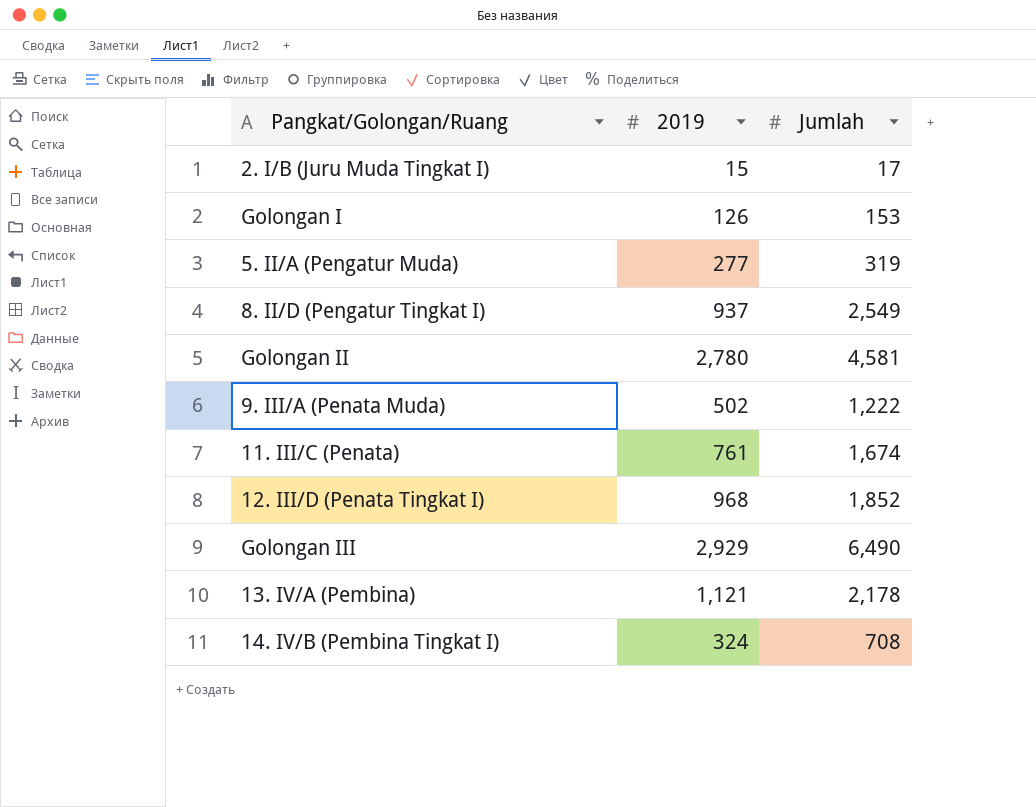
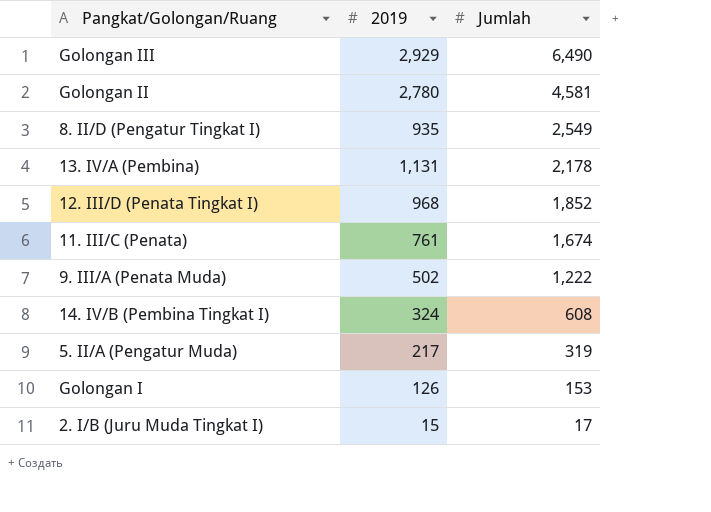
row order: none -> Jumlah descending
8. II/D (Pengatur Tingkat I) | 2019: 937 -> 935
13. IV/A (Pembina) | 2019: 1,121 -> 1,131
14. IV/B (Pembina Tingkat I) | Jumlah: 708 -> 608
5. II/A (Pengatur Muda) | 2019: 277 -> 217

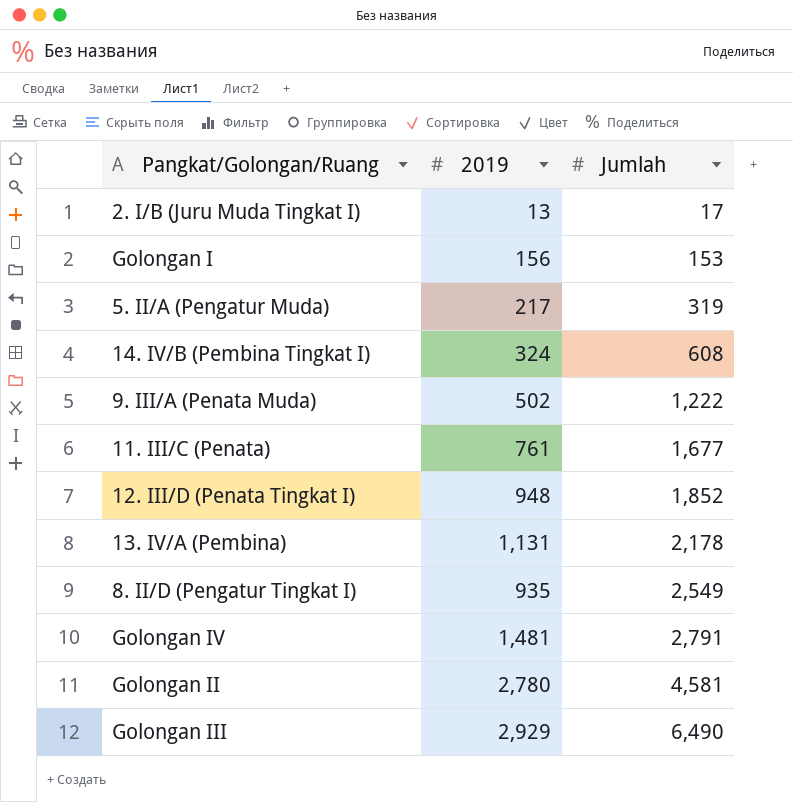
row order: Jumlah descending -> Jumlah ascending
2. I/B (Juru Muda Tingkat I) | 2019: 15 -> 13
Golongan I | 2019: 126 -> 156
11. III/C (Penata) | Jumlah: 1,674 -> 1,677
12. III/D (Penata Tingkat I) | 2019: 968 -> 948
row Golongan IV: none -> 1,481 | 2,791

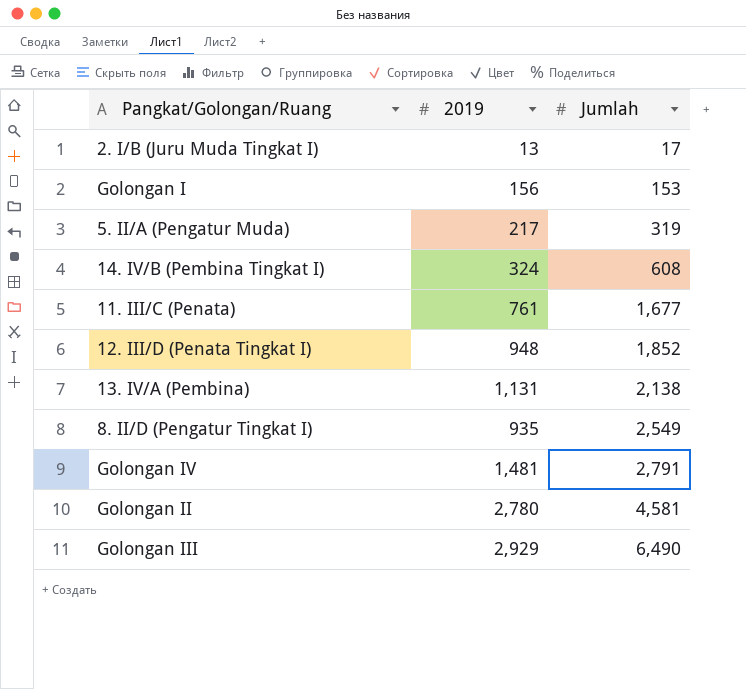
row 9. III/A (Penata Muda): 502 | 1,222 -> none
13. IV/A (Pembina) | Jumlah: 2,178 -> 2,138

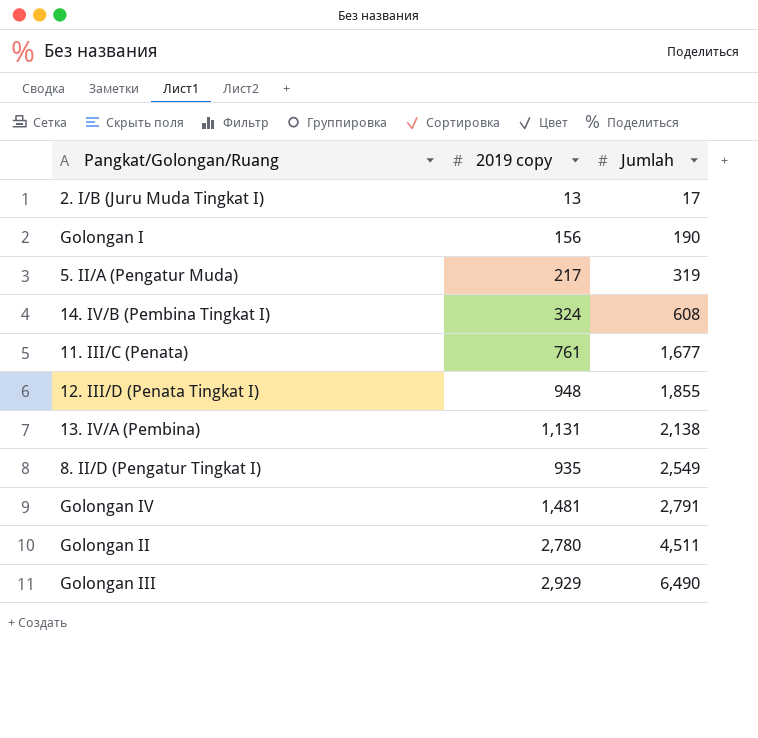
column name: 2019 -> 2019 copy
Golongan I | Jumlah: 153 -> 190
12. III/D (Penata Tingkat I) | Jumlah: 1,852 -> 1,855
Golongan II | Jumlah: 4,581 -> 4,511

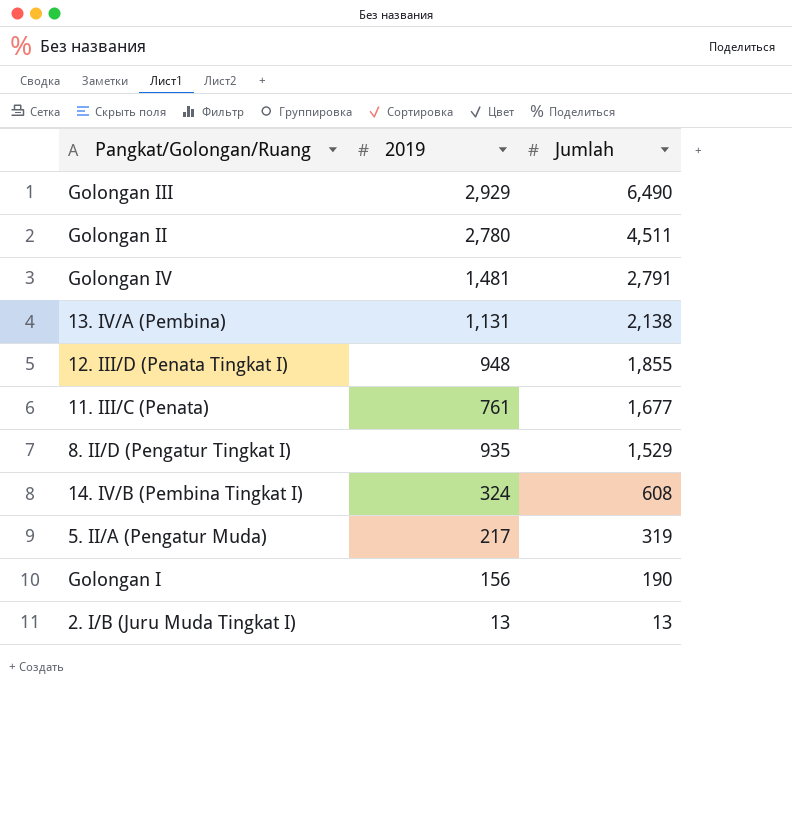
row order: Jumlah ascending -> Jumlah descending
column name: 2019 copy -> 2019
8. II/D (Pengatur Tingkat I) | Jumlah: 2,549 -> 1,529
2. I/B (Juru Muda Tingkat I) | Jumlah: 17 -> 13

